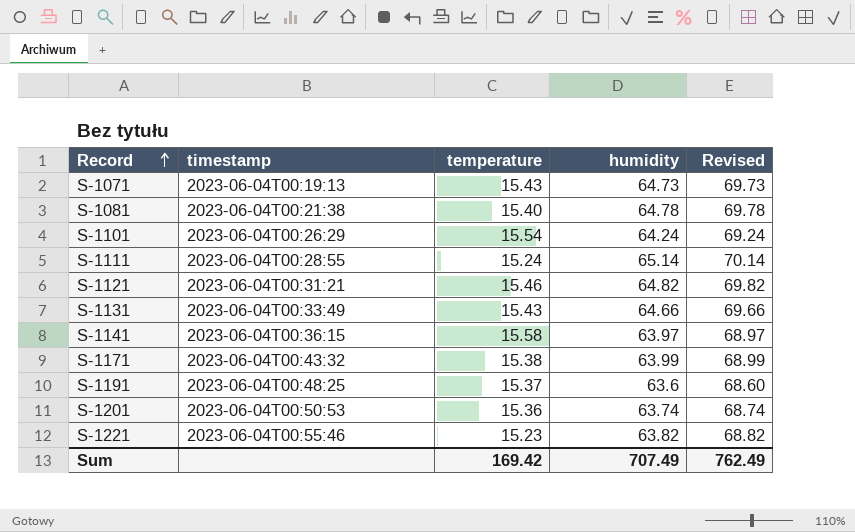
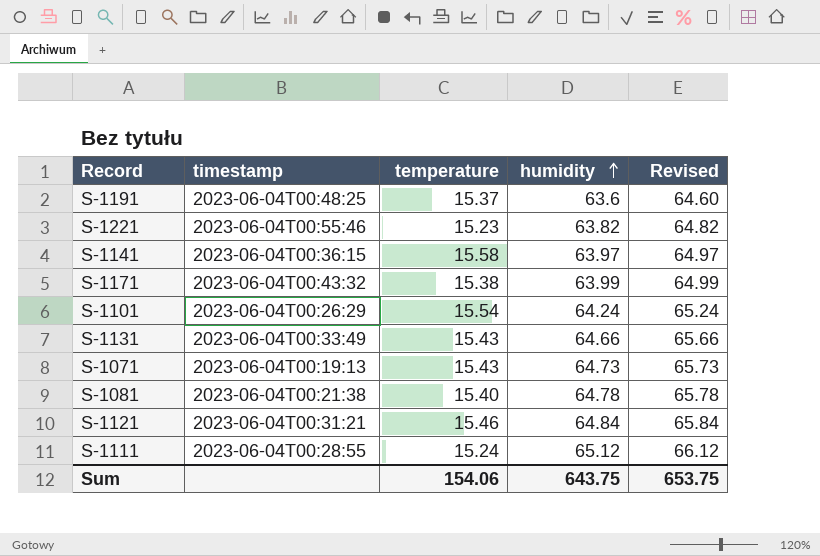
row order: Record ascending -> humidity ascending
column Revised | formula: [humidity] + 5 -> [humidity] + 1
row S-1201: 2023-06-04T00:50:53 | 15.36 | 63.74 | 68.74 -> none
S-1121 | humidity: 64.82 -> 64.84
S-1111 | humidity: 65.14 -> 65.12
Sum | temperature: 169.42 -> 154.06
Sum | humidity: 707.49 -> 643.75
Sum | Revised: 762.49 -> 653.75

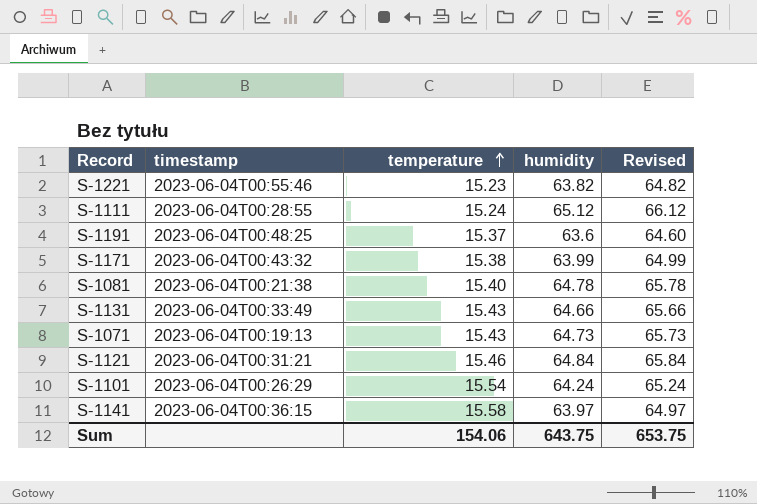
row order: humidity ascending -> temperature ascending

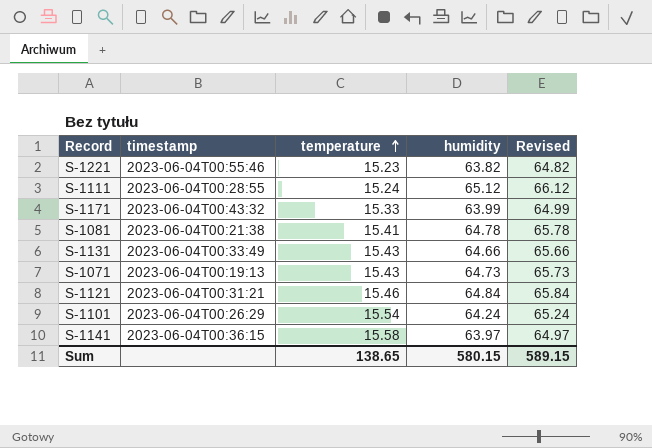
row S-1191: 2023-06-04T00:48:25 | 15.37 | 63.6 | 64.60 -> none
S-1171 | temperature: 15.38 -> 15.33
S-1081 | temperature: 15.40 -> 15.41
Sum | temperature: 154.06 -> 138.65
Sum | humidity: 643.75 -> 580.15
Sum | Revised: 653.75 -> 589.15

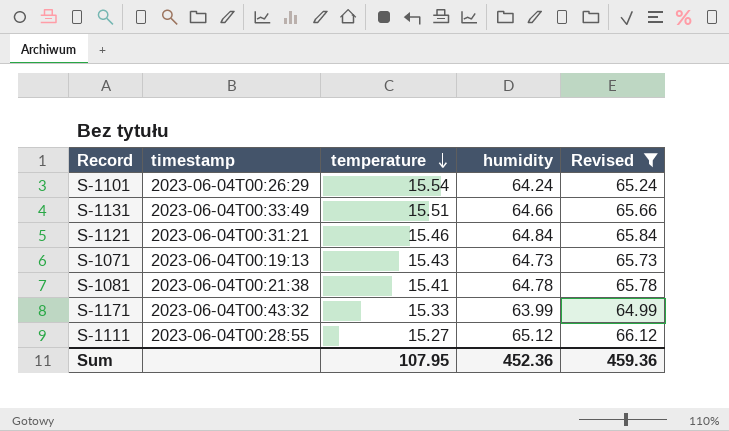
filter: none -> Revised >= 64.99
row order: temperature ascending -> temperature descending
S-1131 | temperature: 15.43 -> 15.51
S-1111 | temperature: 15.24 -> 15.27
Sum | temperature: 138.65 -> 107.95
Sum | humidity: 580.15 -> 452.36
Sum | Revised: 589.15 -> 459.36

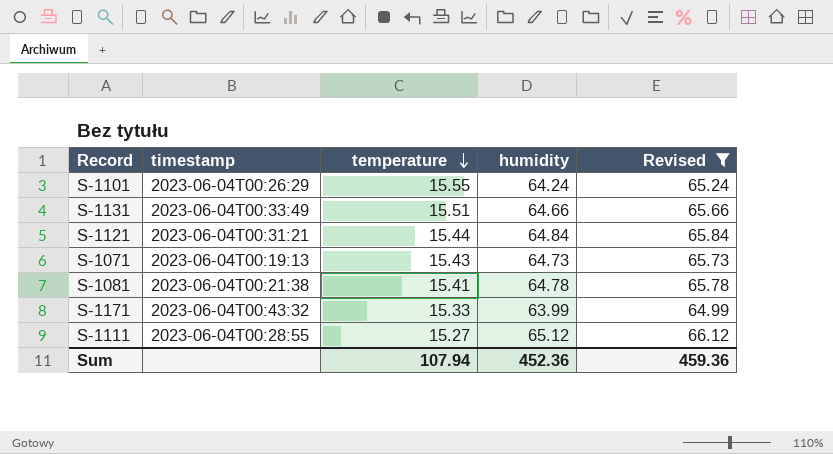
S-1101 | temperature: 15.54 -> 15.55
S-1121 | temperature: 15.46 -> 15.44
Sum | temperature: 107.95 -> 107.94

